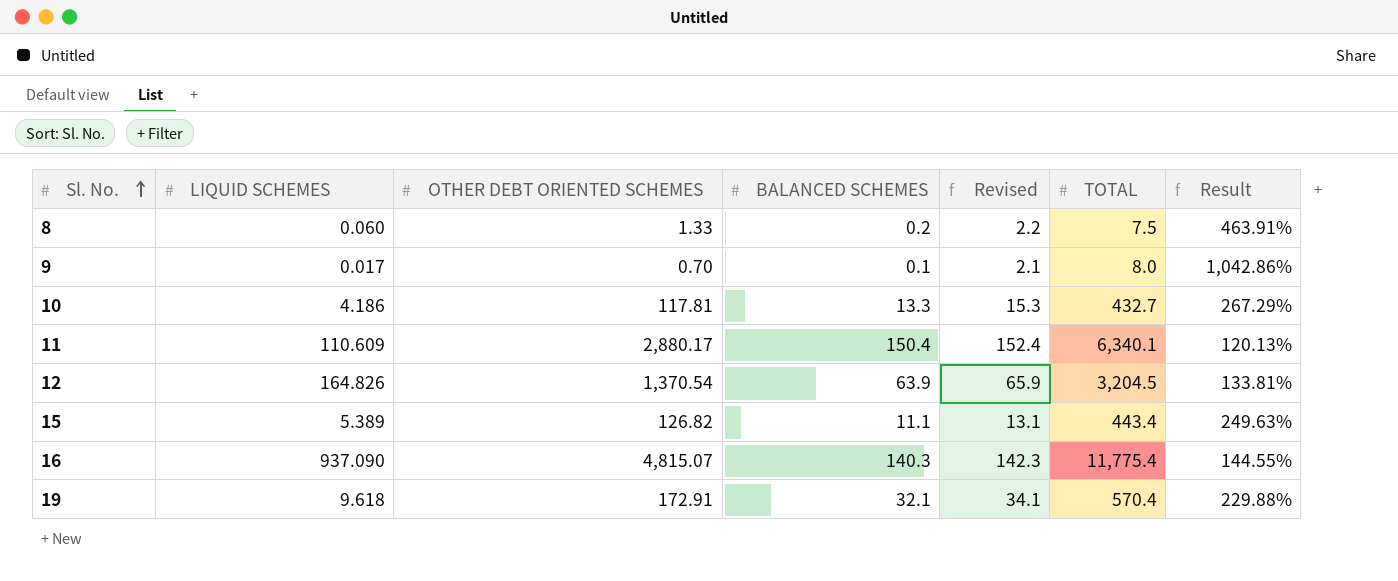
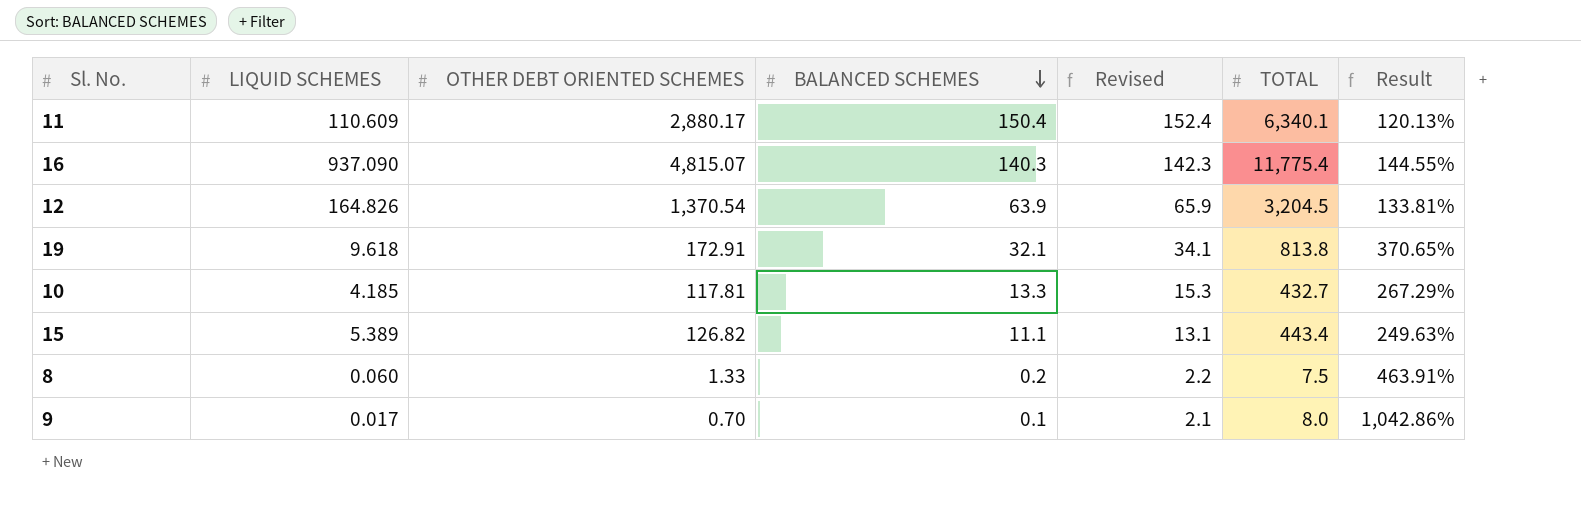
row order: Sl. No. ascending -> BALANCED SCHEMES descending
19 | TOTAL: 570.4 -> 813.8
19 | Result: 229.88% -> 370.65%
10 | LIQUID SCHEMES: 4.186 -> 4.185

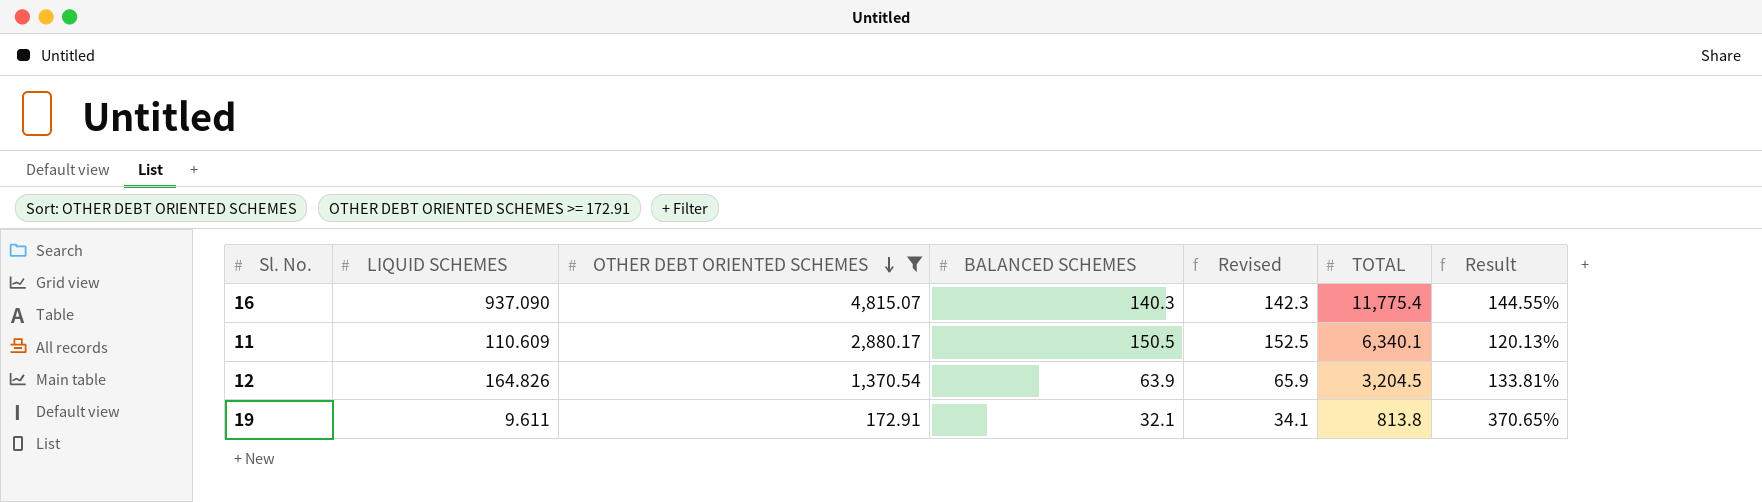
filter: none -> OTHER DEBT ORIENTED SCHEMES >= 172.91
row order: BALANCED SCHEMES descending -> OTHER DEBT ORIENTED SCHEMES descending
11 | BALANCED SCHEMES: 150.4 -> 150.5
11 | Revised: 152.4 -> 152.5
19 | LIQUID SCHEMES: 9.618 -> 9.611

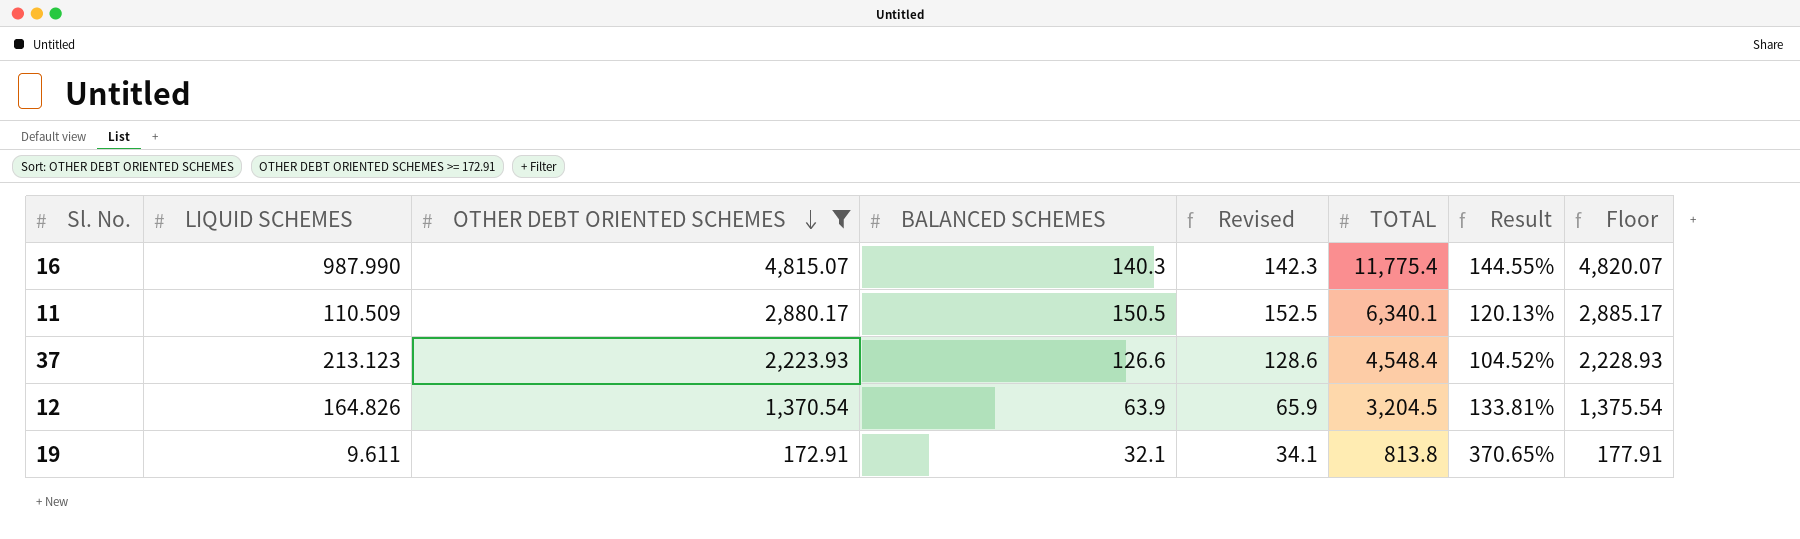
column Floor | formula: none -> [OTHER DEBT ORIENTED SCHEMES] + 5
16 | LIQUID SCHEMES: 937.090 -> 987.990
11 | LIQUID SCHEMES: 110.609 -> 110.509
row 37: none -> 213.123 | 2,223.93 | 126.6 | 128.6 | 4,548.4 | 104.52% | 2,228.93

